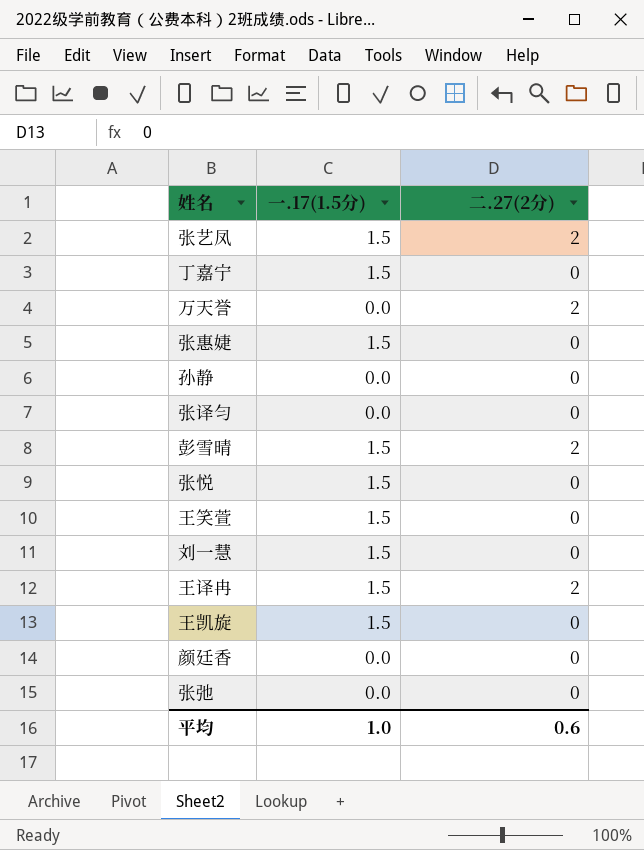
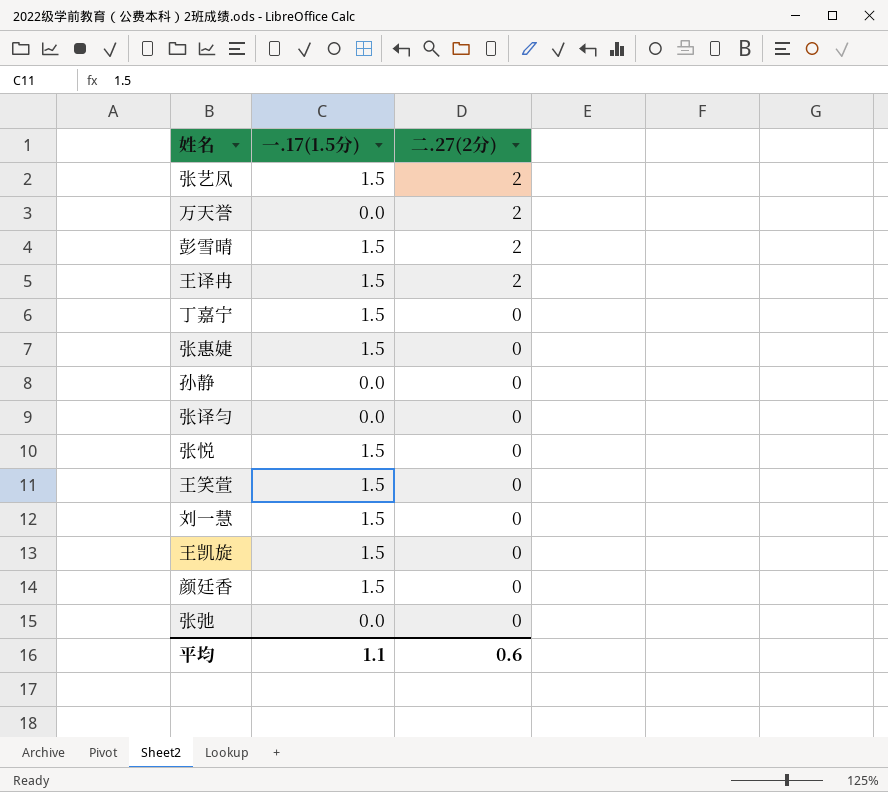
row order: none -> 二.27(2分) descending
颜廷香 | 一.17(1.5分): 0.0 -> 1.5
平均 | 一.17(1.5分): 1.0 -> 1.1

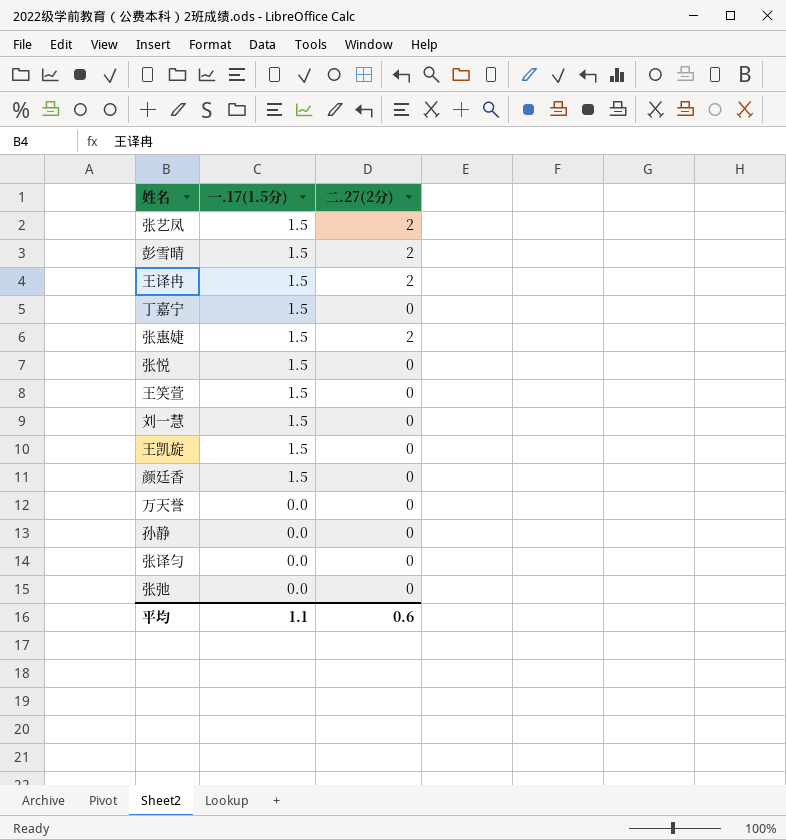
row order: 二.27(2分) descending -> 一.17(1.5分) descending
张惠婕 | 二.27(2分): 0 -> 2
万天誉 | 二.27(2分): 2 -> 0

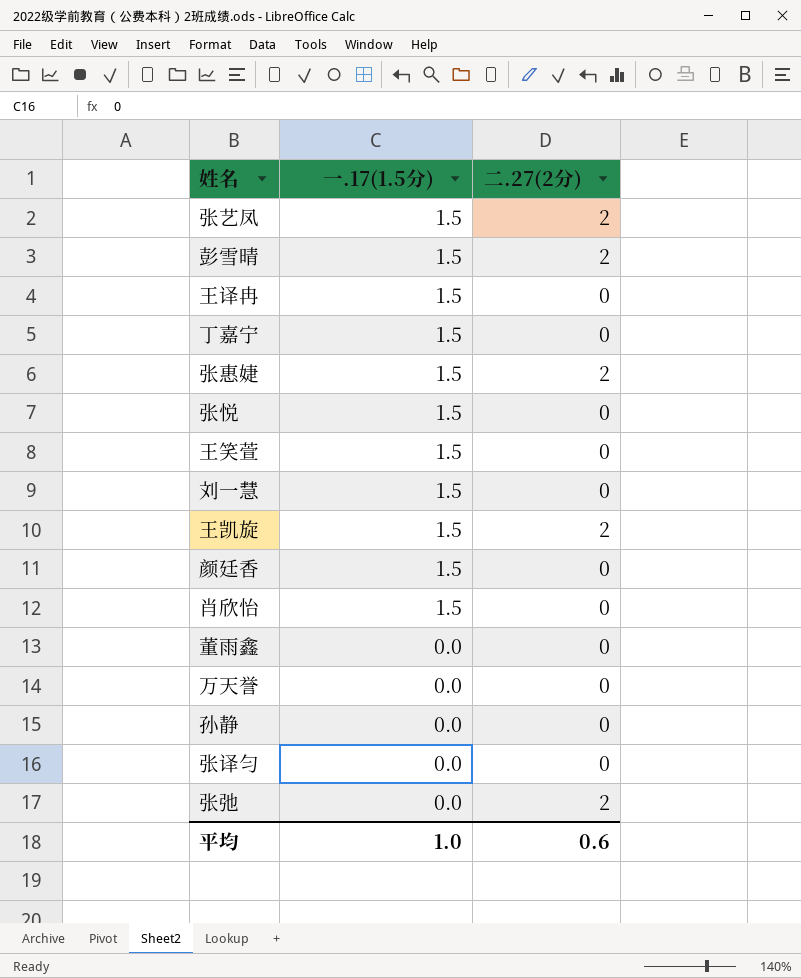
王译冉 | 二.27(2分): 2 -> 0
王凯旋 | 二.27(2分): 0 -> 2
row 肖欣怡: none -> 1.5 | 0
row 董雨鑫: none -> 0.0 | 0
张弛 | 二.27(2分): 0 -> 2
平均 | 一.17(1.5分): 1.1 -> 1.0

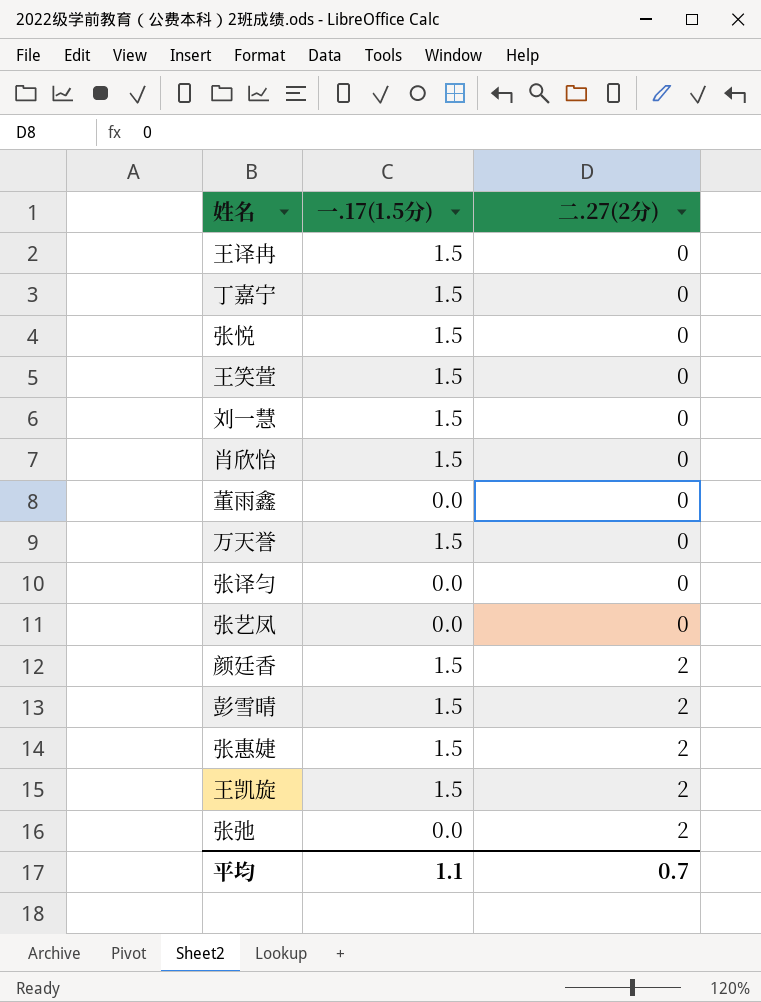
row order: 一.17(1.5分) descending -> 二.27(2分) ascending
row 孙静: 0.0 | 0 -> none
万天誉 | 一.17(1.5分): 0.0 -> 1.5
张艺凤 | 一.17(1.5分): 1.5 -> 0.0
张艺凤 | 二.27(2分): 2 -> 0
颜廷香 | 二.27(2分): 0 -> 2
平均 | 一.17(1.5分): 1.0 -> 1.1
平均 | 二.27(2分): 0.6 -> 0.7

